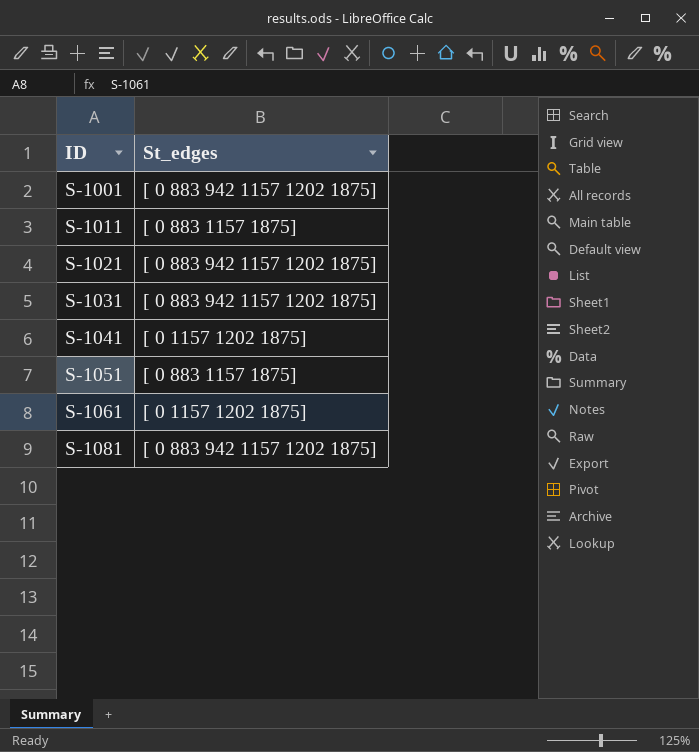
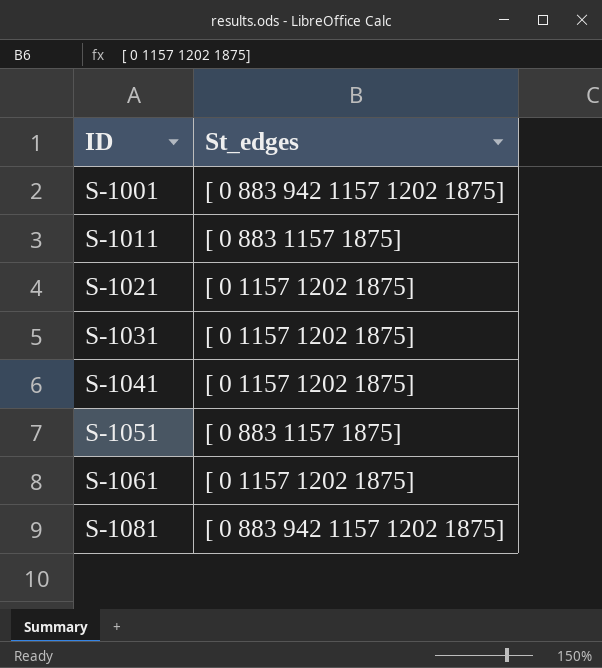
S-1021 | St_edges: [ 0 883 942 1157 1202 1875] -> [ 0 1157 1202 1875]
S-1031 | St_edges: [ 0 883 942 1157 1202 1875] -> [ 0 1157 1202 1875]

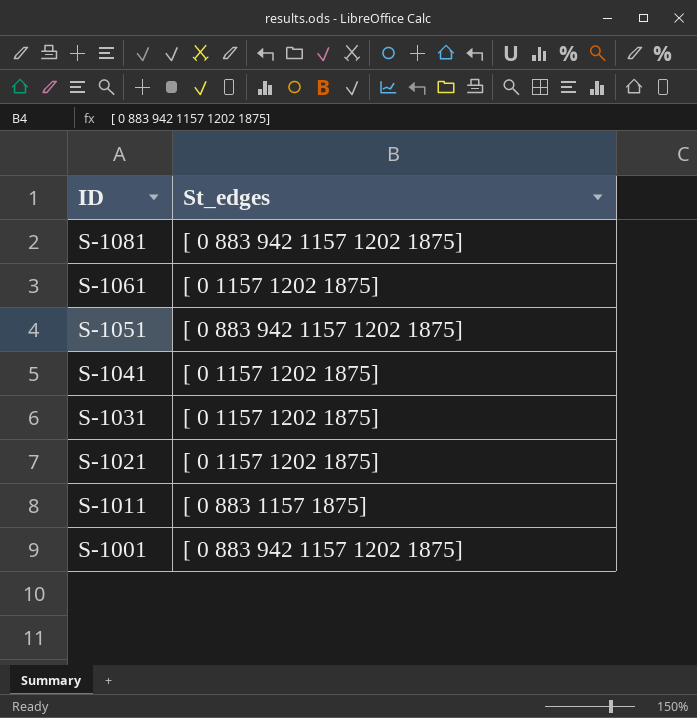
row order: ID ascending -> ID descending
S-1051 | St_edges: [ 0 883 1157 1875] -> [ 0 883 942 1157 1202 1875]

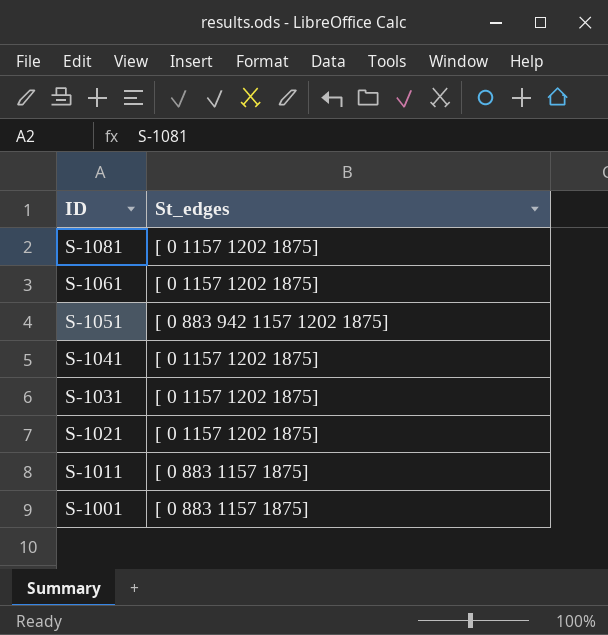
S-1081 | St_edges: [ 0 883 942 1157 1202 1875] -> [ 0 1157 1202 1875]
S-1001 | St_edges: [ 0 883 942 1157 1202 1875] -> [ 0 883 1157 1875]

